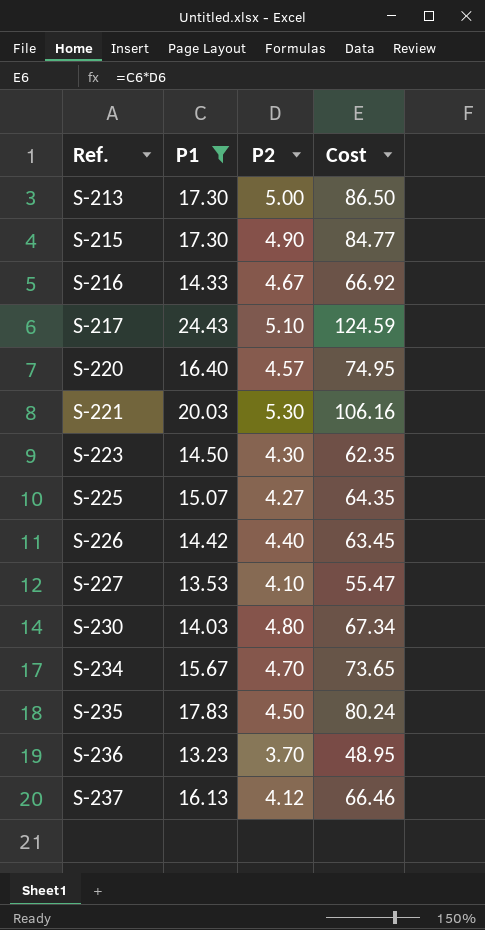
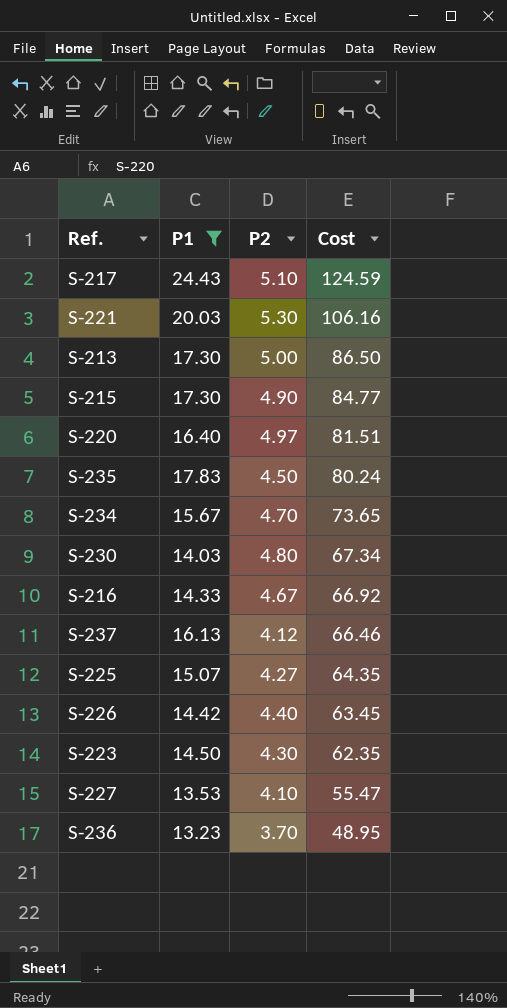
row order: Ref. ascending -> Cost descending
S-220 | P2: 4.57 -> 4.97
S-220 | Cost: 74.95 -> 81.51

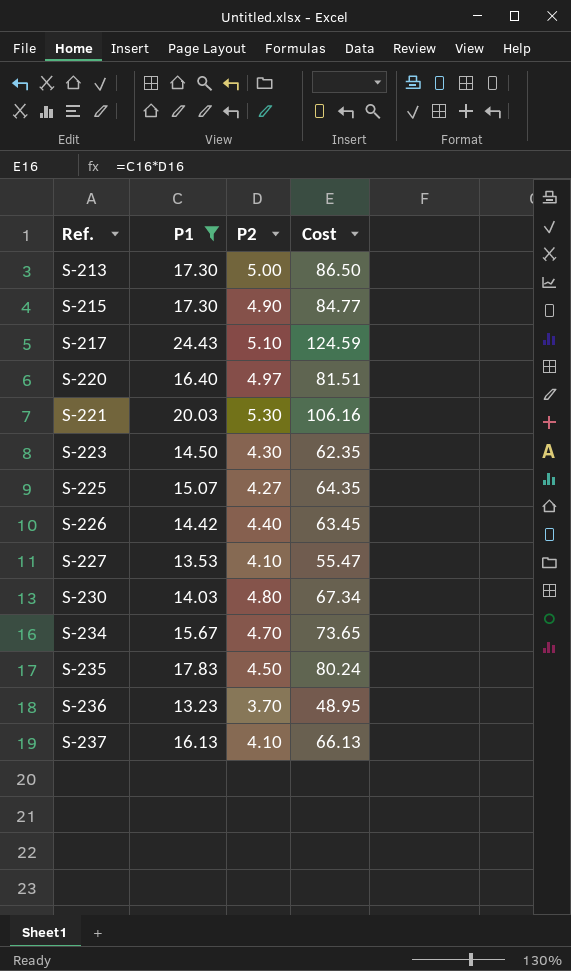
row order: Cost descending -> Ref. ascending
row S-216: 14.33 | 4.67 | 66.92 -> none
S-237 | P2: 4.12 -> 4.10
S-237 | Cost: 66.46 -> 66.13

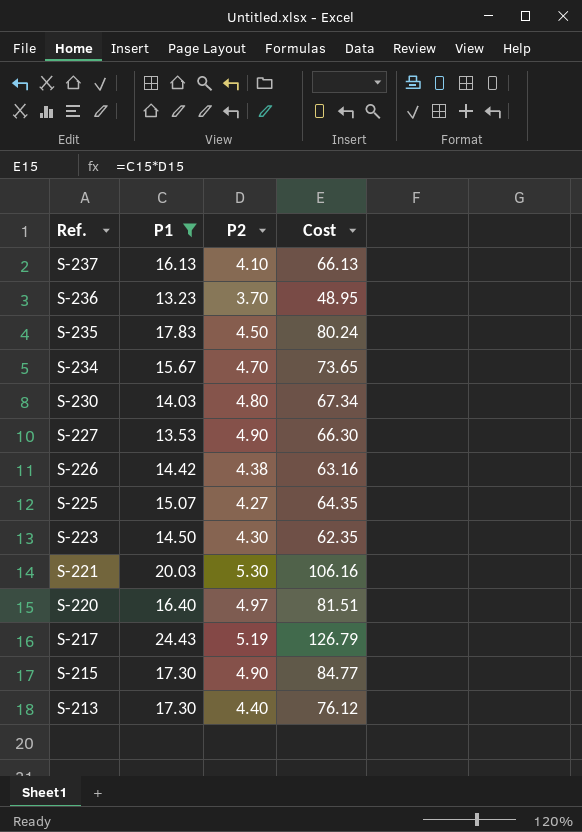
row order: Ref. ascending -> Ref. descending
S-227 | P2: 4.10 -> 4.90
S-227 | Cost: 55.47 -> 66.30
S-226 | P2: 4.40 -> 4.38
S-226 | Cost: 63.45 -> 63.16
S-217 | P2: 5.10 -> 5.19
S-217 | Cost: 124.59 -> 126.79
S-213 | P2: 5.00 -> 4.40
S-213 | Cost: 86.50 -> 76.12

